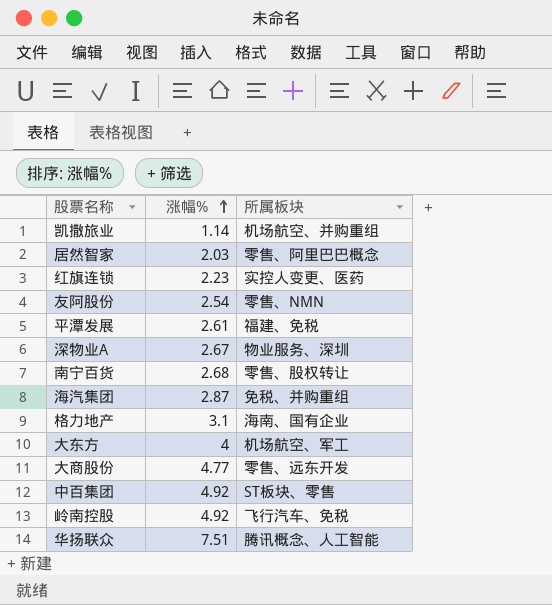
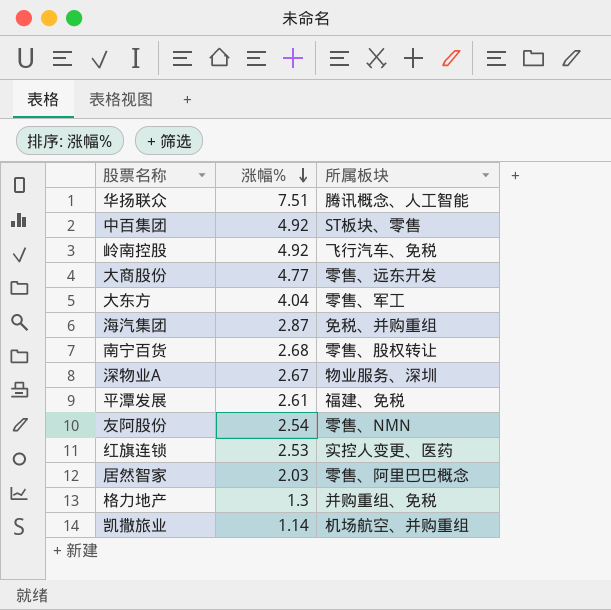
row order: 涨幅% ascending -> 涨幅% descending
大东方 | 涨幅%: 4 -> 4.04
大东方 | 所属板块: 机场航空、军工 -> 零售、军工
红旗连锁 | 涨幅%: 2.23 -> 2.53
格力地产 | 涨幅%: 3.1 -> 1.3
格力地产 | 所属板块: 海南、国有企业 -> 并购重组、免税

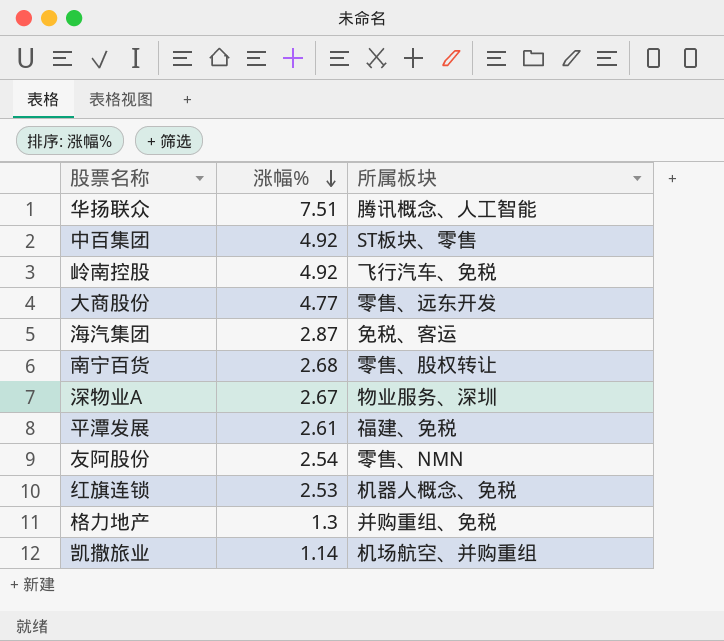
row 大东方: 4.04 | 零售、军工 -> none
row 居然智家: 2.03 | 零售、阿里巴巴概念 -> none
海汽集团 | 所属板块: 免税、并购重组 -> 免税、客运
红旗连锁 | 所属板块: 实控人变更、医药 -> 机器人概念、免税

